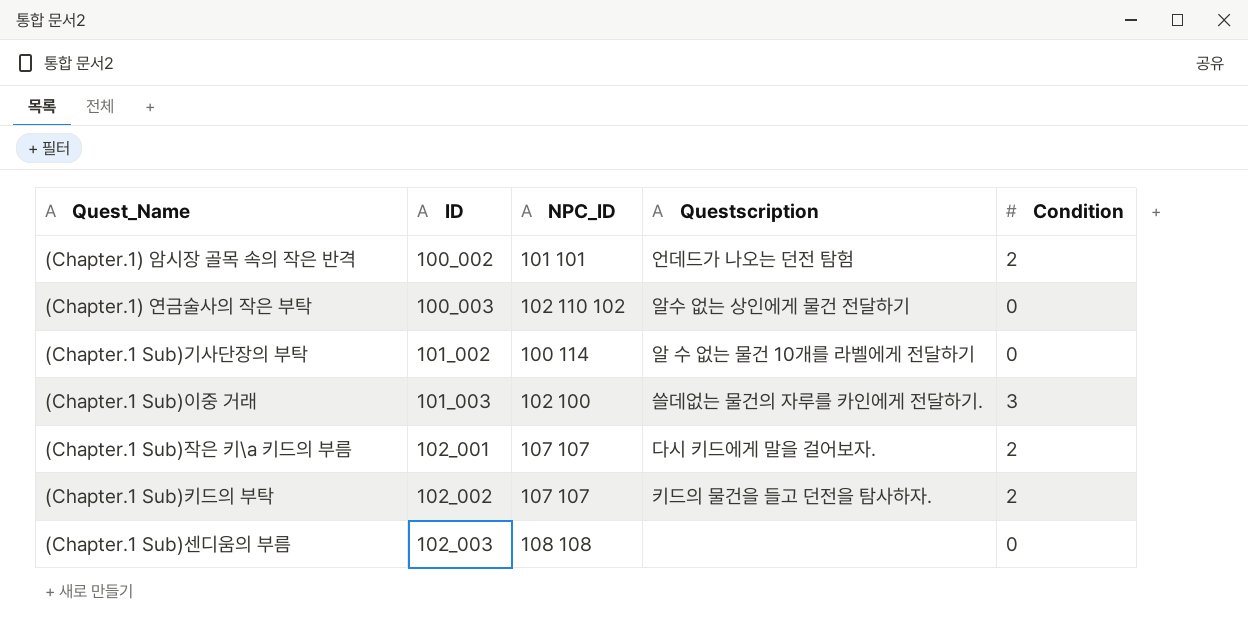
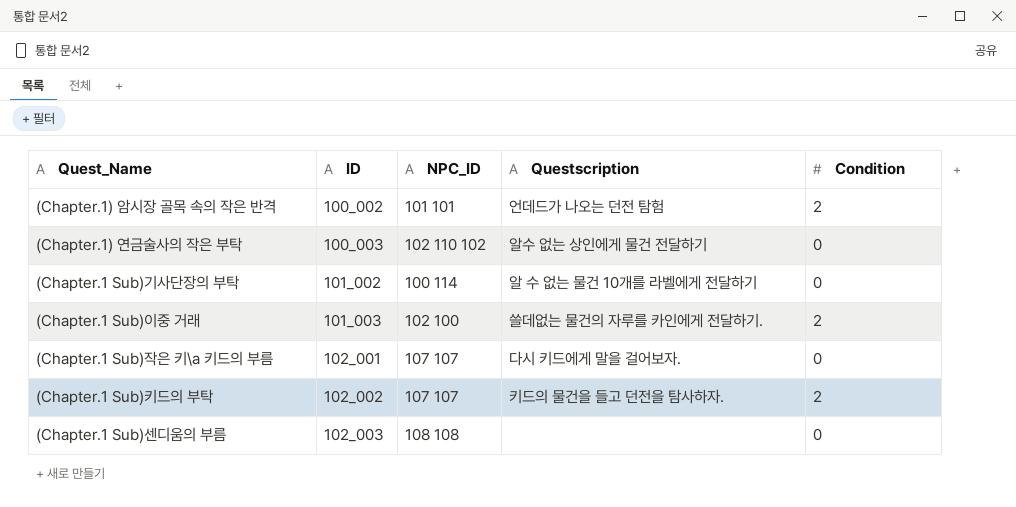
(Chapter.1 Sub)이중 거래 | Condition: 3 -> 2
(Chapter.1 Sub)작은 키\a 키드의 부름 | Condition: 2 -> 0

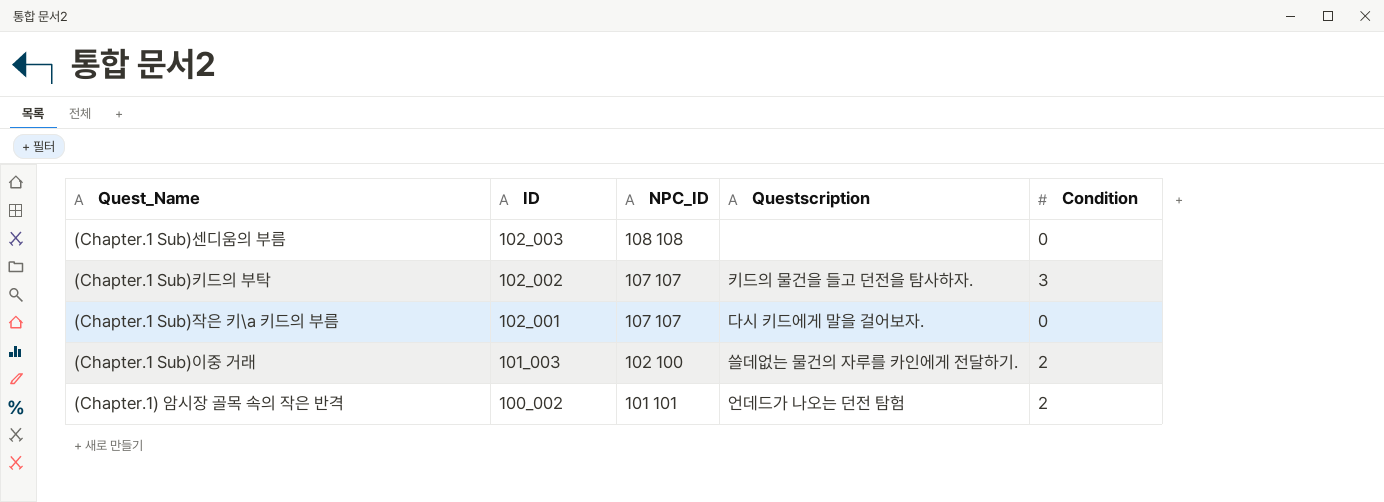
row order: ID ascending -> ID descending
row (Chapter.1) 연금술사의 작은 부탁: 100_003 | 102 110 102 | 알수 없는 상인에게 물건 전달하기 | 0 -> none
row (Chapter.1 Sub)기사단장의 부탁: 101_002 | 100 114 | 알 수 없는 물건 10개를 라벨에게 전달하기 | 0 -> none
(Chapter.1 Sub)키드의 부탁 | Condition: 2 -> 3

